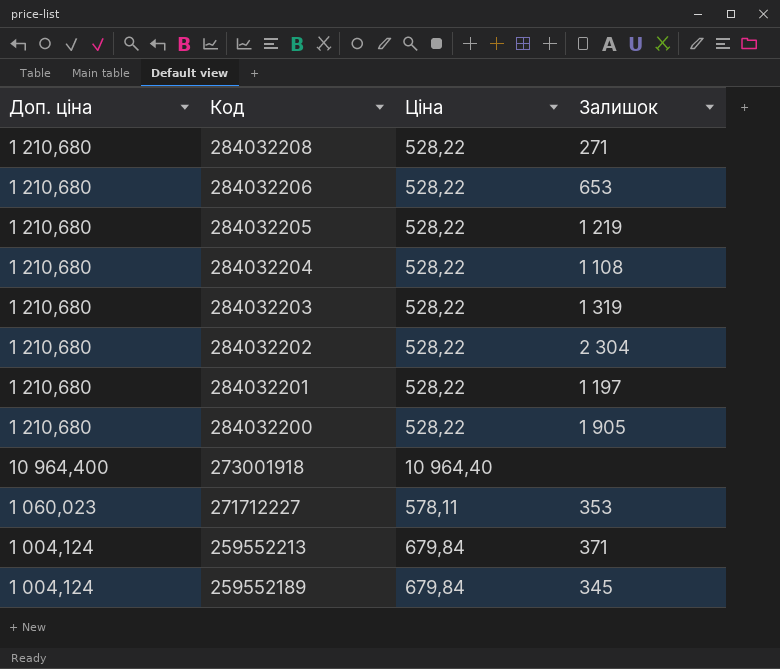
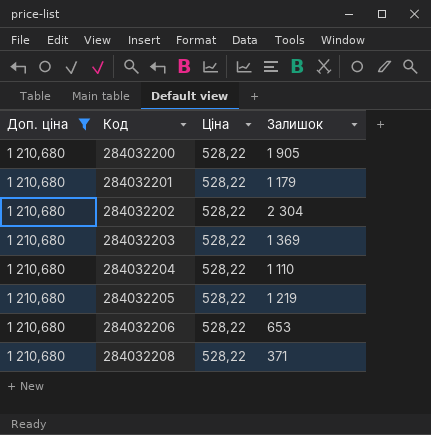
filter: none -> Доп. ціна = 1 210,680
row order: Код descending -> Код ascending
284032201 | Залишок: 1 197 -> 1 179
284032203 | Залишок: 1 319 -> 1 369
284032204 | Залишок: 1 108 -> 1 110
284032208 | Залишок: 271 -> 371

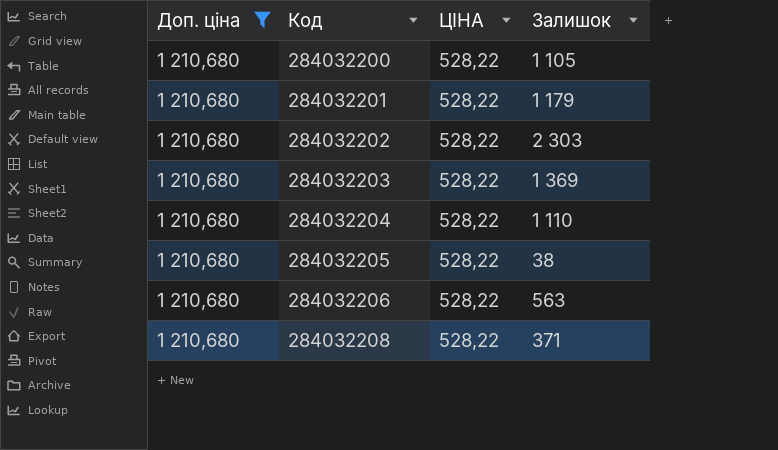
column name: Ціна -> ЦІНА
284032200 | Залишок: 1 905 -> 1 105
284032202 | Залишок: 2 304 -> 2 303
284032205 | Залишок: 1 219 -> 38
284032206 | Залишок: 653 -> 563

